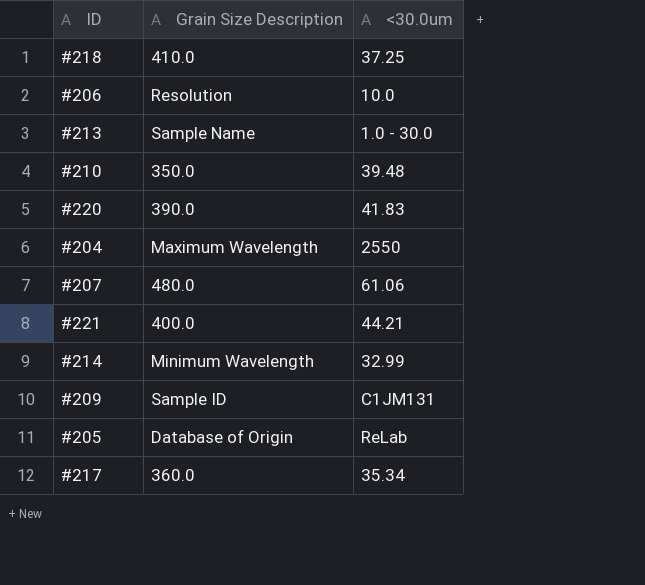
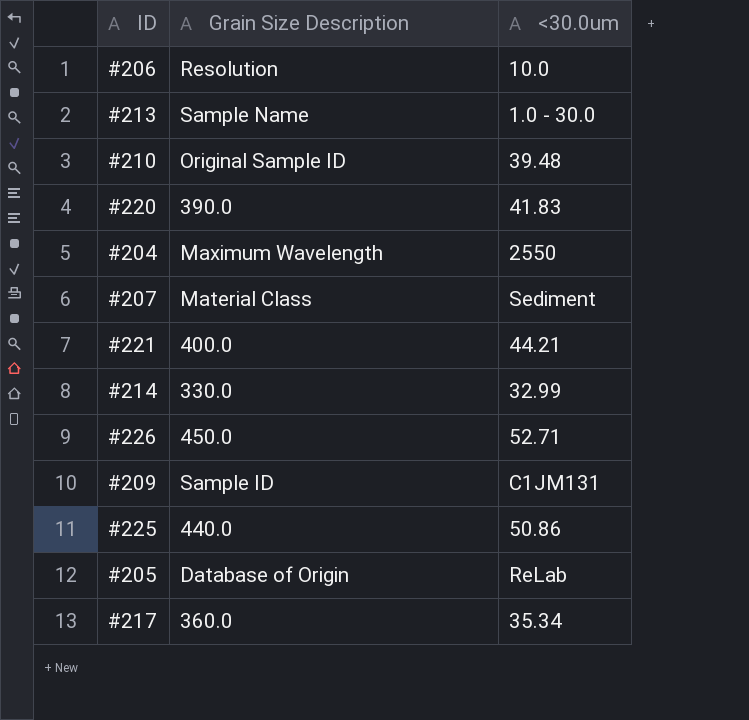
row #218: 410.0 | 37.25 -> none
#210 | Grain Size Description: 350.0 -> Original Sample ID
#207 | Grain Size Description: 480.0 -> Material Class
#207 | <30.0um: 61.06 -> Sediment
#214 | Grain Size Description: Minimum Wavelength -> 330.0
row #226: none -> 450.0 | 52.71
row #225: none -> 440.0 | 50.86

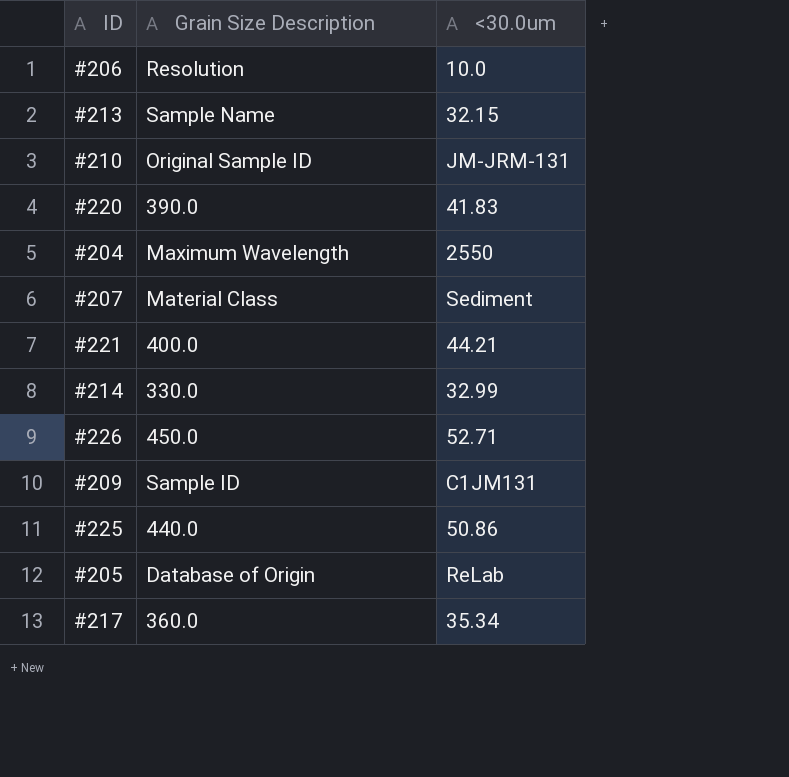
#213 | <30.0um: 1.0 - 30.0 -> 32.15
#210 | <30.0um: 39.48 -> JM-JRM-131

